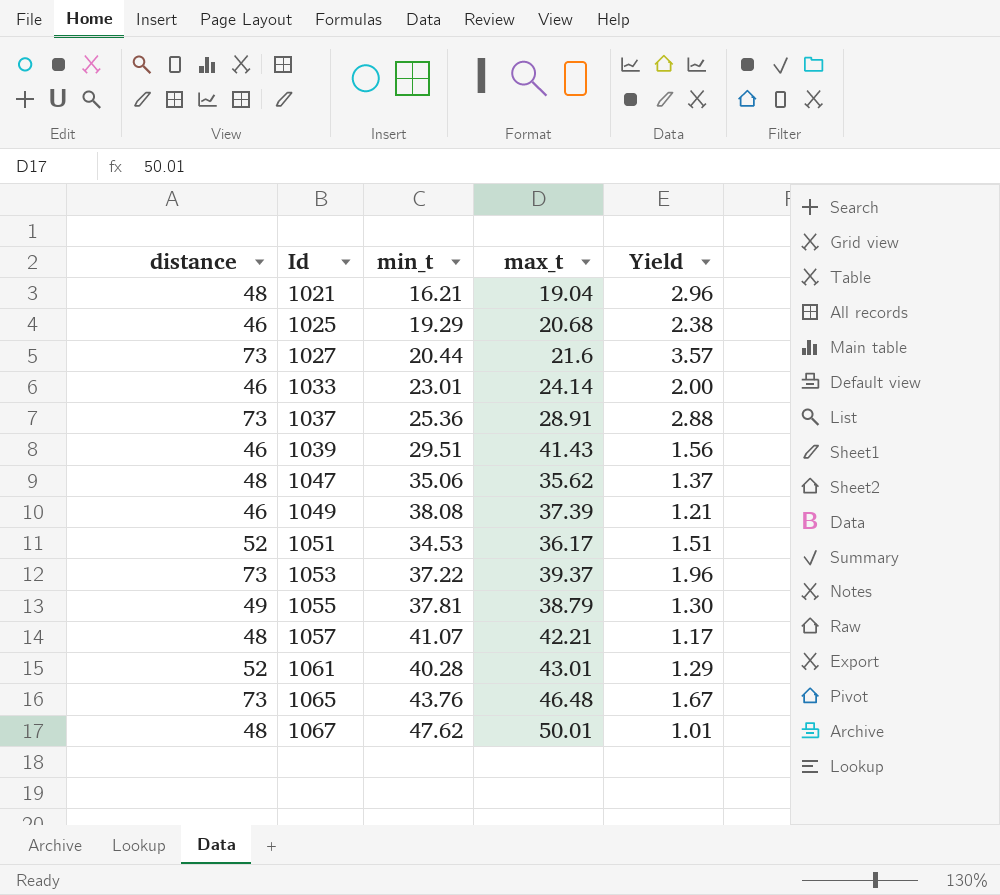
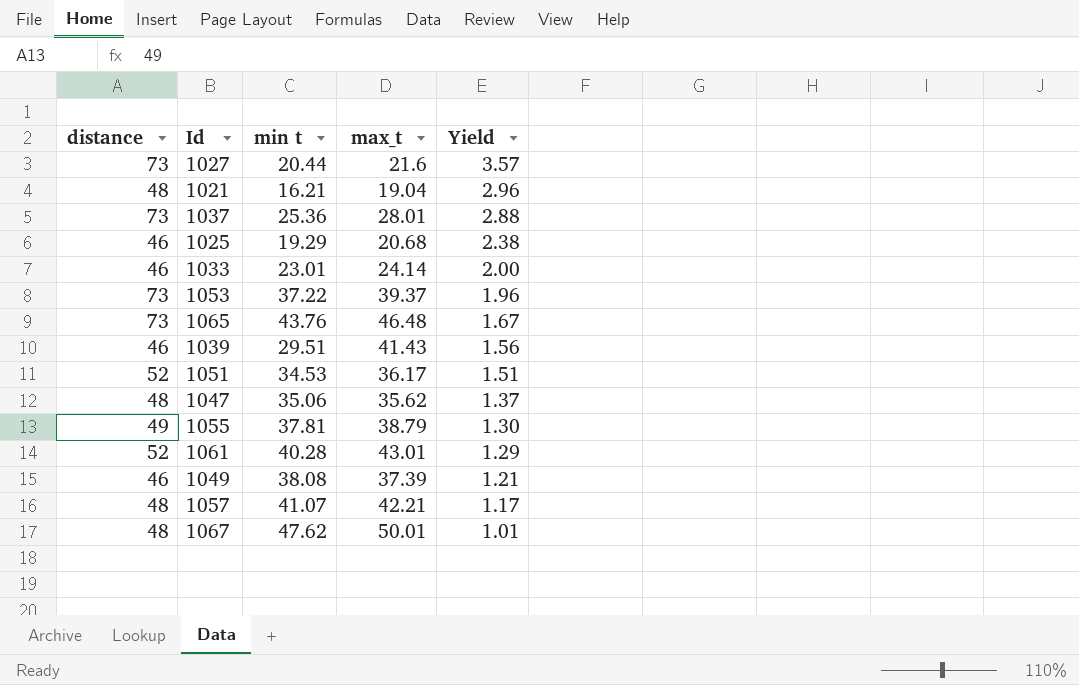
row order: Id ascending -> Yield descending
column name: min_t -> min t
1037 | max_t: 28.91 -> 28.01

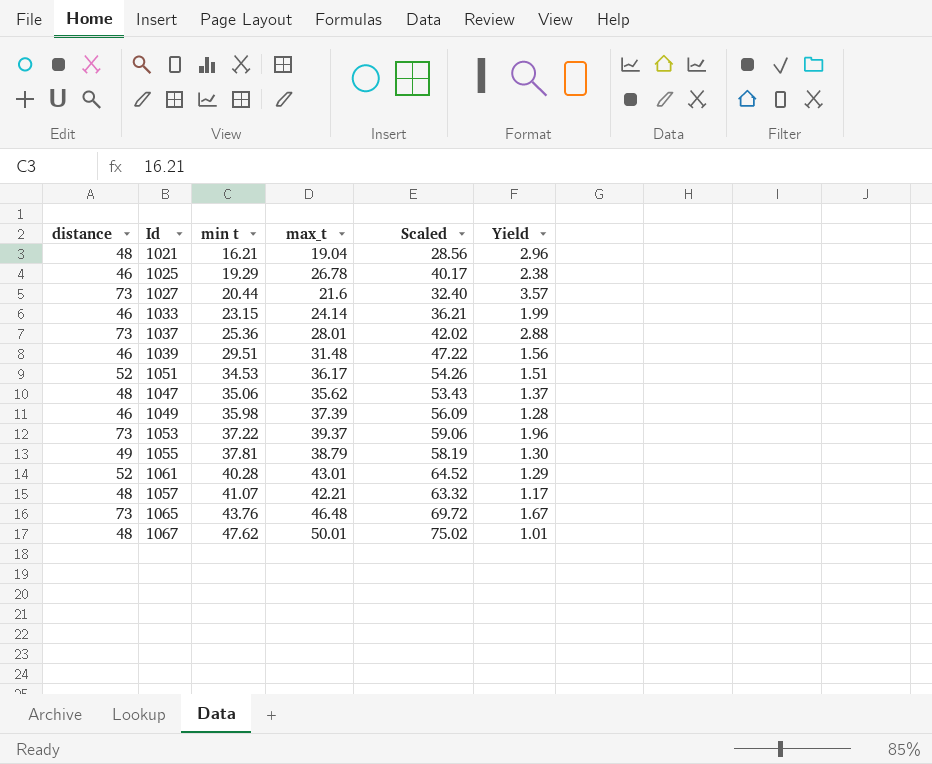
row order: Yield descending -> min t ascending
column Scaled | formula: none -> [max_t] * 1.5
1025 | max_t: 20.68 -> 26.78
1033 | min t: 23.01 -> 23.15
1033 | Yield: 2.00 -> 1.99
1039 | max_t: 41.43 -> 31.48
1049 | min t: 38.08 -> 35.98
1049 | Yield: 1.21 -> 1.28

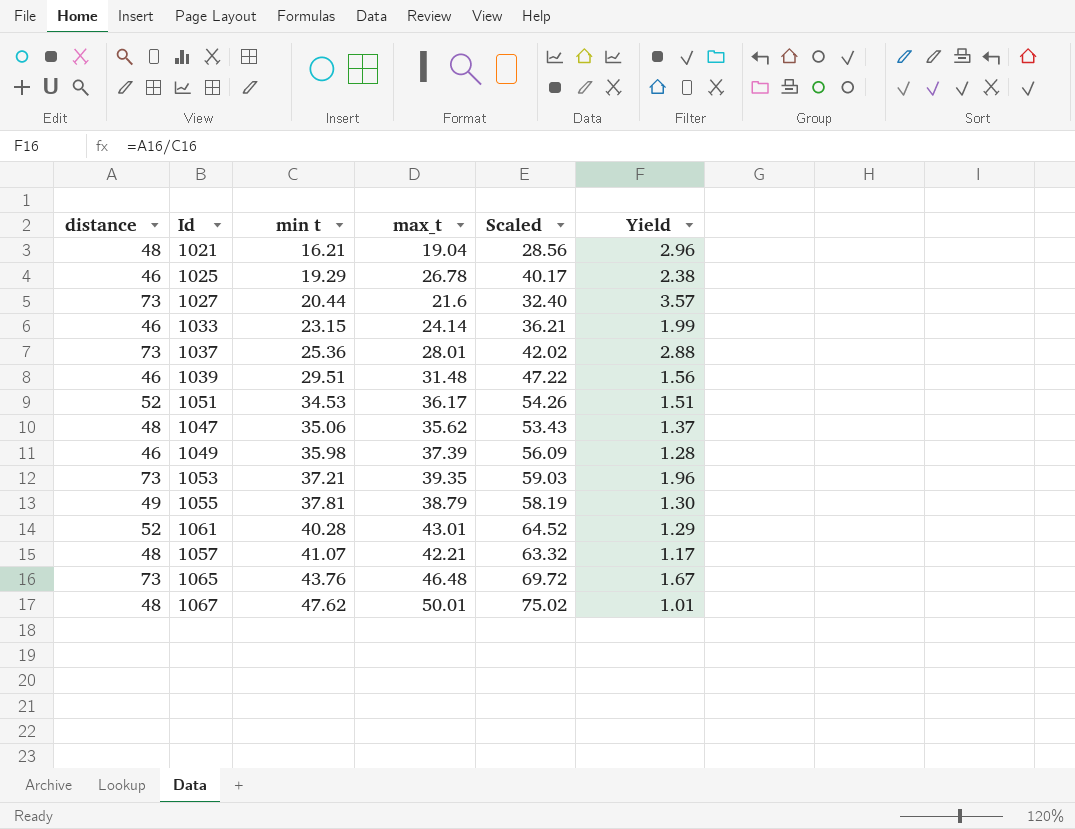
1053 | min t: 37.22 -> 37.21
1053 | max_t: 39.37 -> 39.35
1053 | Scaled: 59.06 -> 59.03

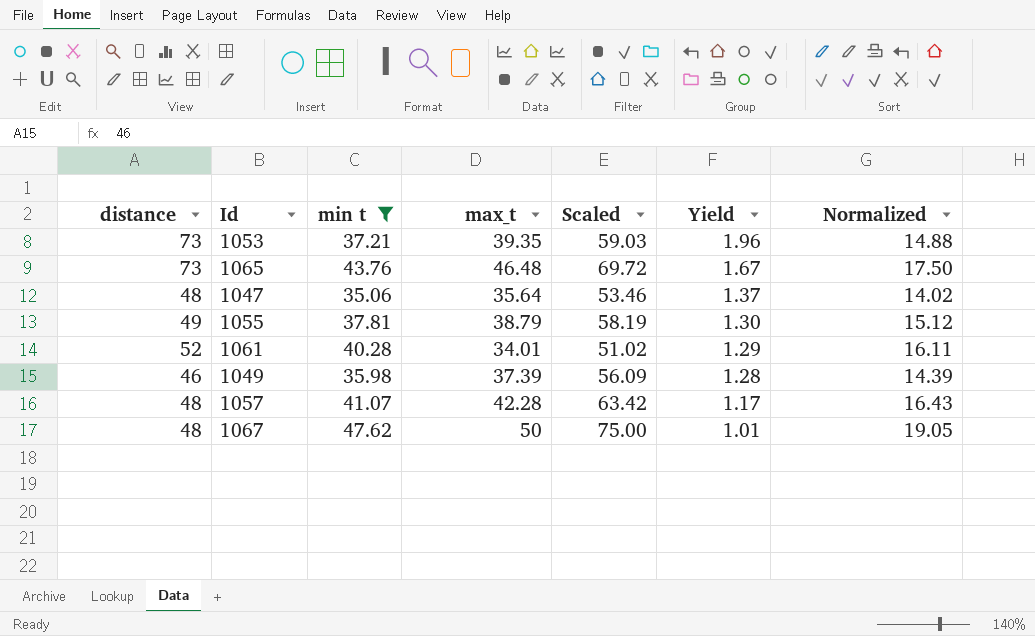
filter: none -> min t >= 35.06
row order: min t ascending -> Yield descending
column Normalized | formula: none -> [min t] * 0.4
1047 | max_t: 35.62 -> 35.64
1047 | Scaled: 53.43 -> 53.46
1061 | max_t: 43.01 -> 34.01
1061 | Scaled: 64.52 -> 51.02
1057 | max_t: 42.21 -> 42.28
1057 | Scaled: 63.32 -> 63.42
1067 | max_t: 50.01 -> 50
1067 | Scaled: 75.02 -> 75.00

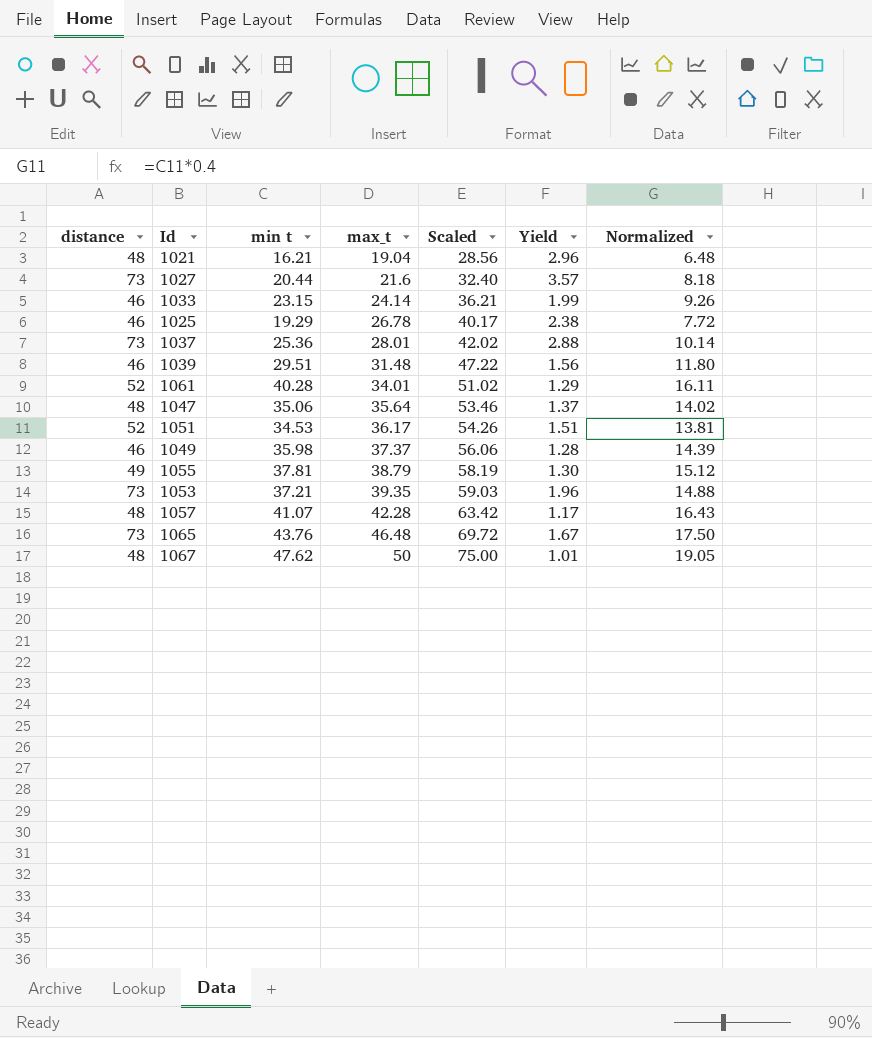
filter: min t >= 35.06 -> none
row order: Yield descending -> max_t ascending
1049 | max_t: 37.39 -> 37.37
1049 | Scaled: 56.09 -> 56.06

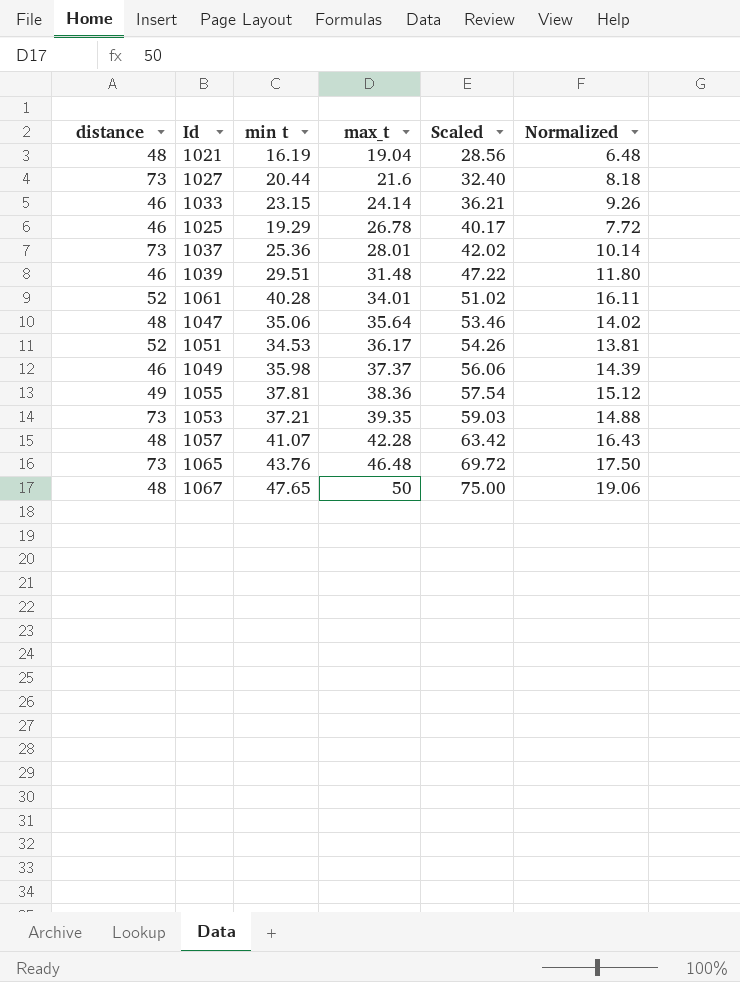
column Yield | formula: [distance] / [min t] -> none
1021 | min t: 16.21 -> 16.19
1055 | max_t: 38.79 -> 38.36
1055 | Scaled: 58.19 -> 57.54
1067 | min t: 47.62 -> 47.65
1067 | Normalized: 19.05 -> 19.06

